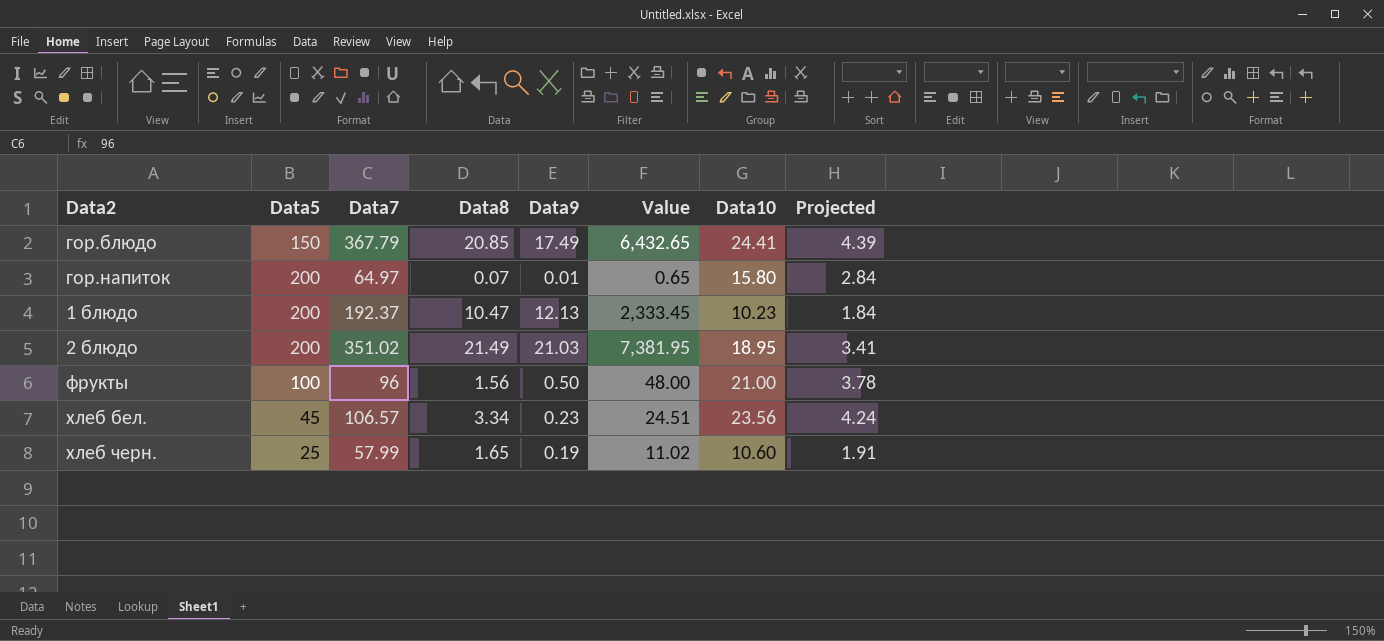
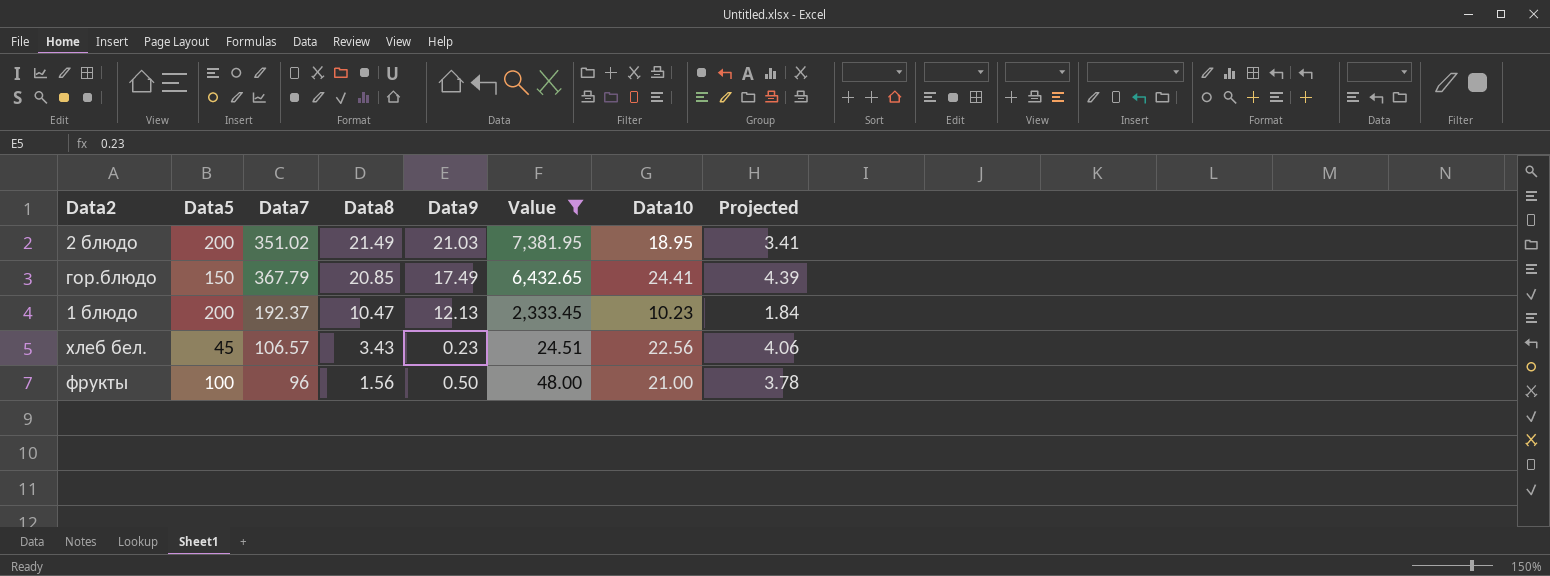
filter: none -> Value >= 24.51
row order: none -> Data8 descending
хлеб бел. | Data8: 3.34 -> 3.43
хлеб бел. | Data10: 23.56 -> 22.56
хлеб бел. | Projected: 4.24 -> 4.06

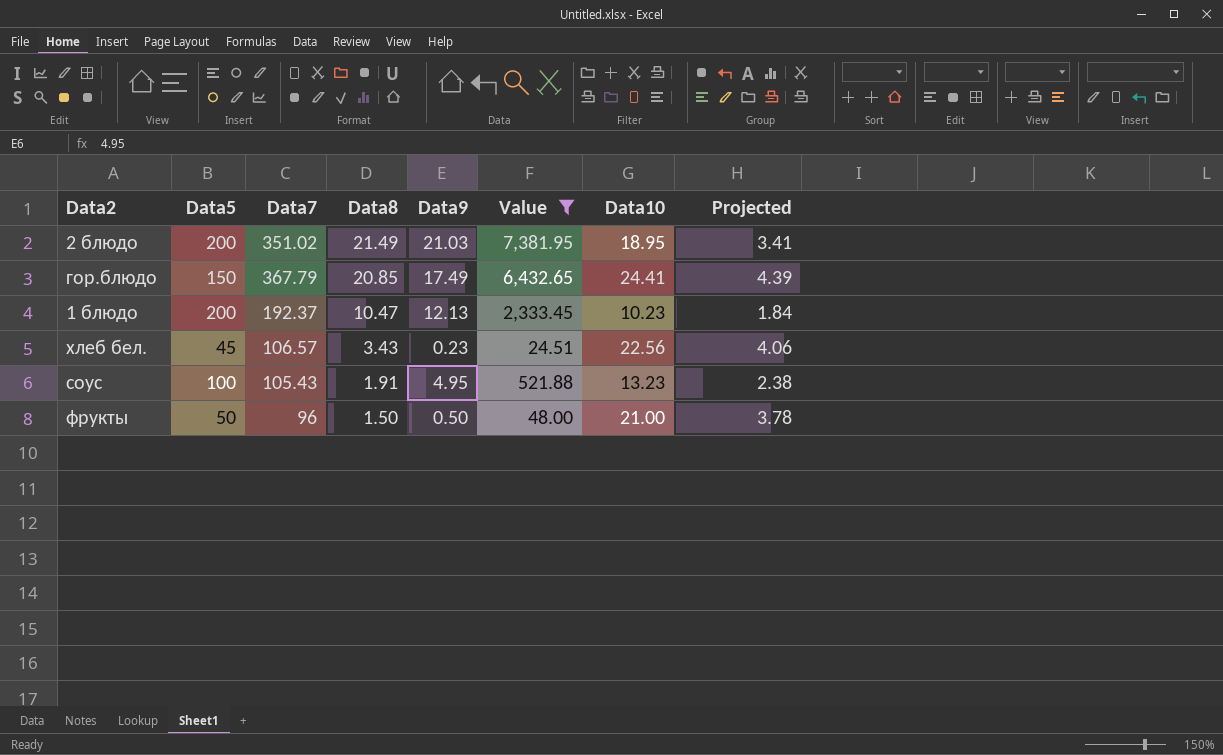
row соус: none -> 100 | 105.43 | 1.91 | 4.95 | 521.88 | 13.23 | 2.38
фрукты | Data5: 100 -> 50
фрукты | Data8: 1.56 -> 1.50

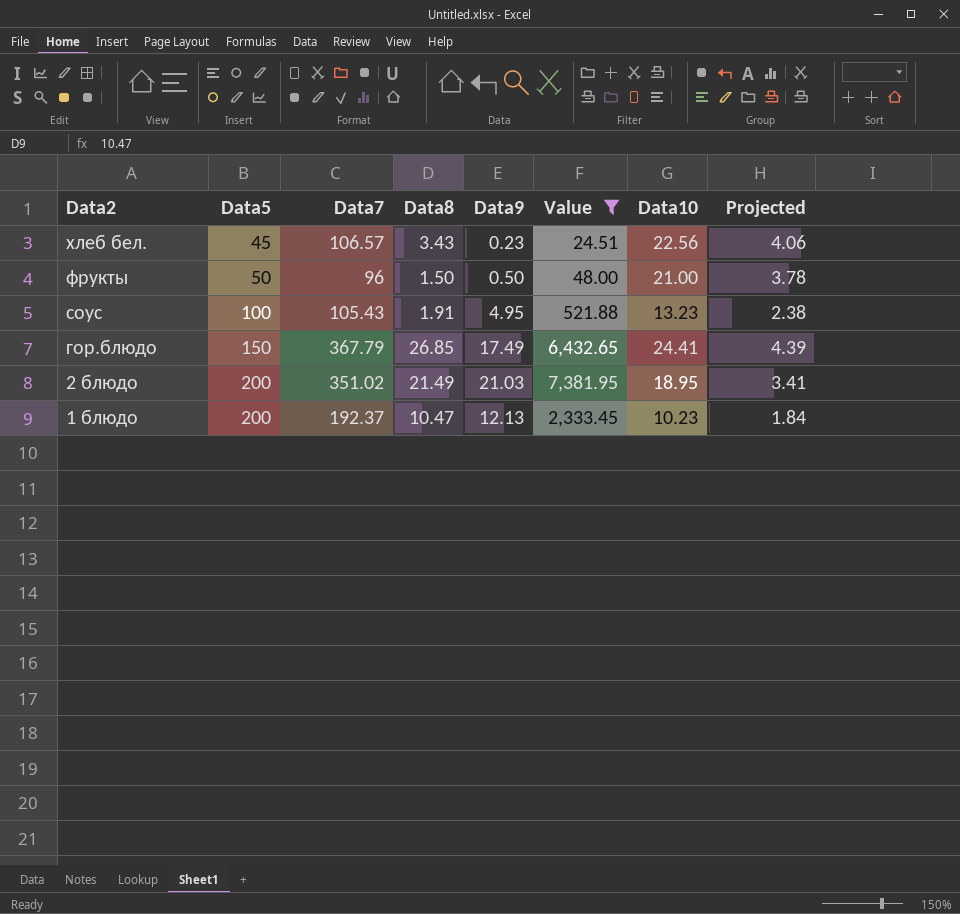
row order: Data8 descending -> Data2 descending
гор.блюдо | Data8: 20.85 -> 26.85

